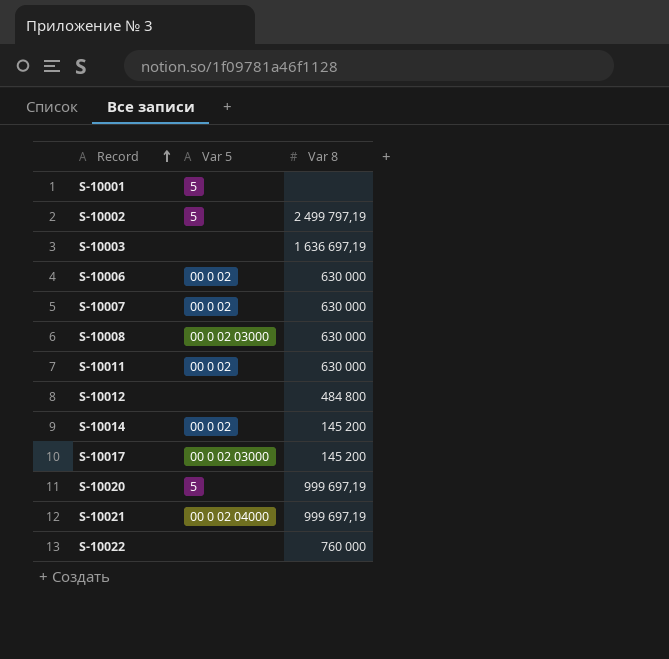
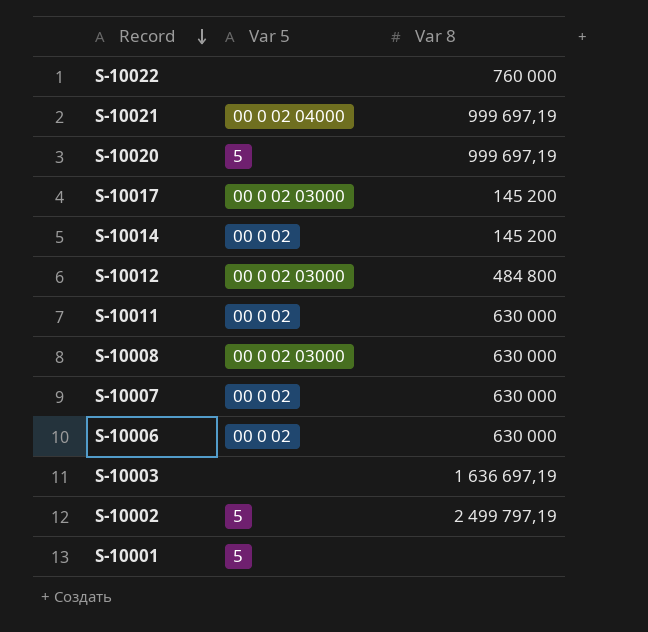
row order: Record ascending -> Record descending
S-10012 | Var 5: none -> 00 0 02 03000

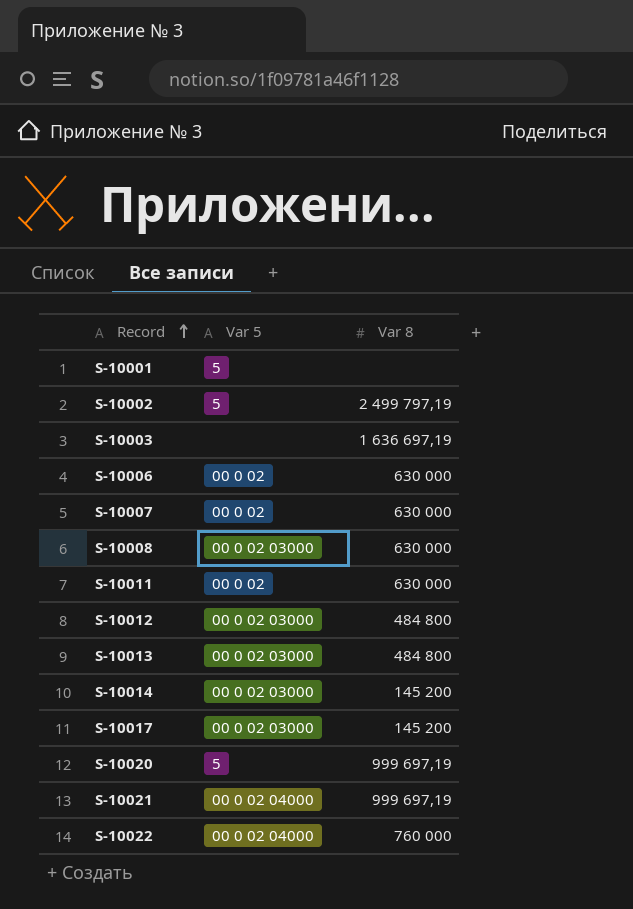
row order: Record descending -> Record ascending
row S-10013: none -> 00 0 02 03000 | 484 800
S-10014 | Var 5: 00 0 02 -> 00 0 02 03000
S-10022 | Var 5: none -> 00 0 02 04000

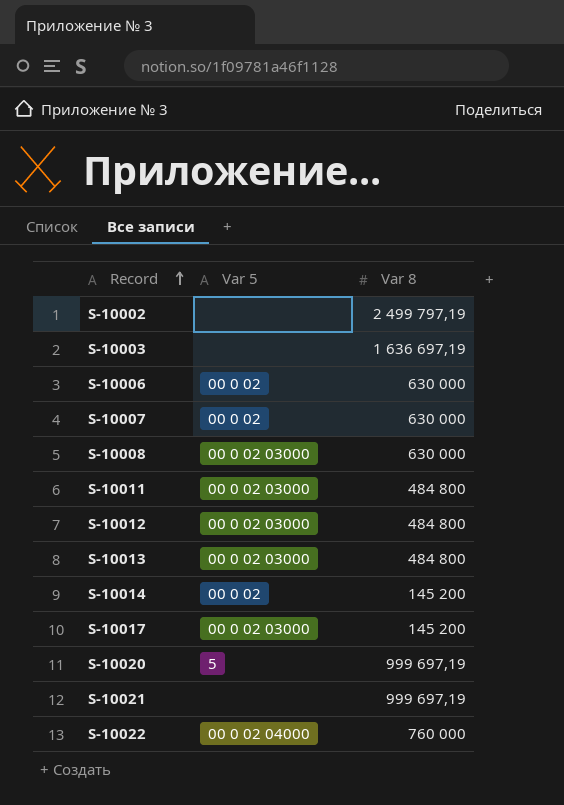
row S-10001: 5 | none -> none
S-10002 | Var 5: 5 -> none
S-10011 | Var 5: 00 0 02 -> 00 0 02 03000
S-10011 | Var 8: 630 000 -> 484 800
S-10014 | Var 5: 00 0 02 03000 -> 00 0 02
S-10021 | Var 5: 00 0 02 04000 -> none

